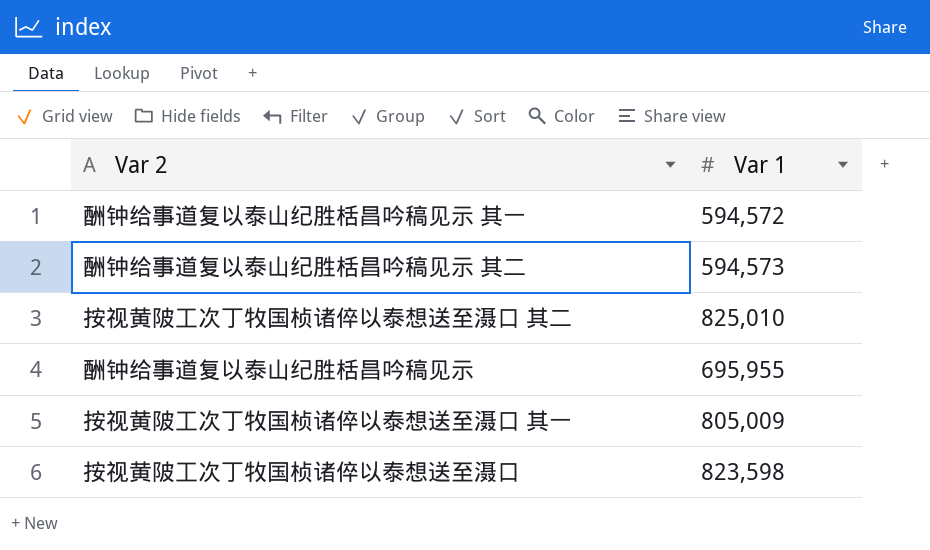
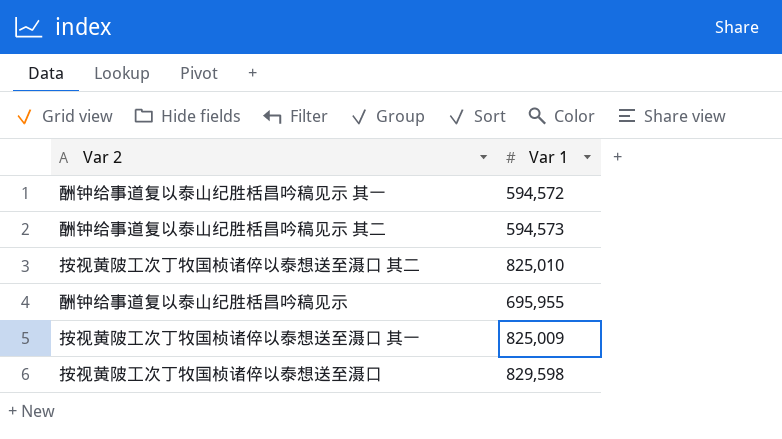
按视黄陂工次丁牧国桢诸倅以泰想送至滠口 其一 | Var 1: 805,009 -> 825,009
按视黄陂工次丁牧国桢诸倅以泰想送至滠口 | Var 1: 823,598 -> 829,598

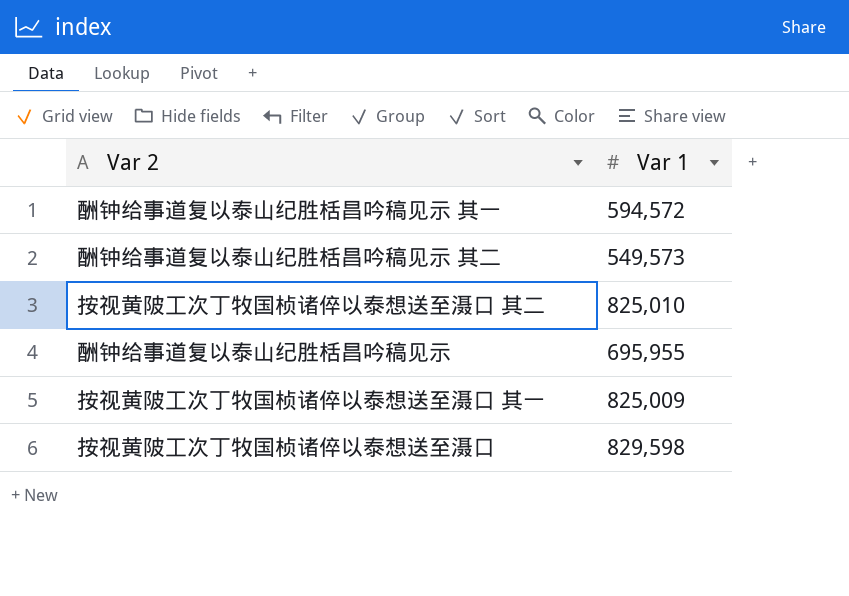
酬钟给事道复以泰山纪胜栝昌吟稿见示 其二 | Var 1: 594,573 -> 549,573

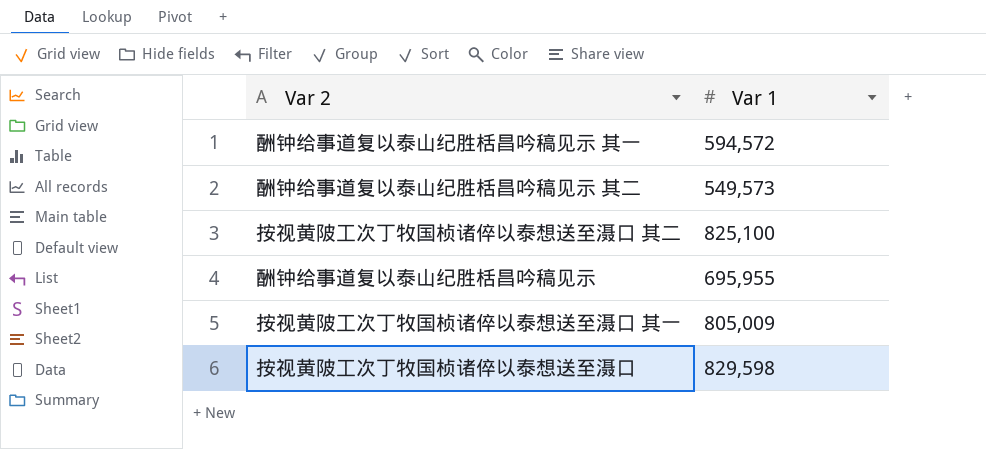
按视黄陂工次丁牧国桢诸倅以泰想送至滠口 其二 | Var 1: 825,010 -> 825,100
按视黄陂工次丁牧国桢诸倅以泰想送至滠口 其一 | Var 1: 825,009 -> 805,009

